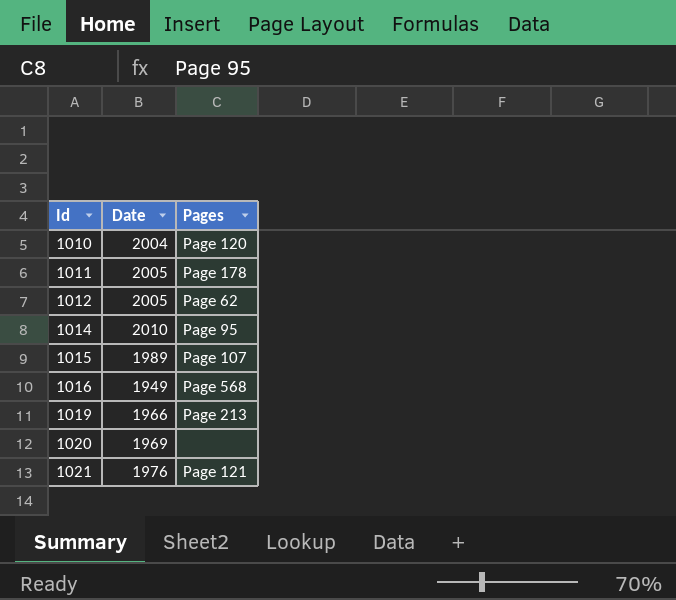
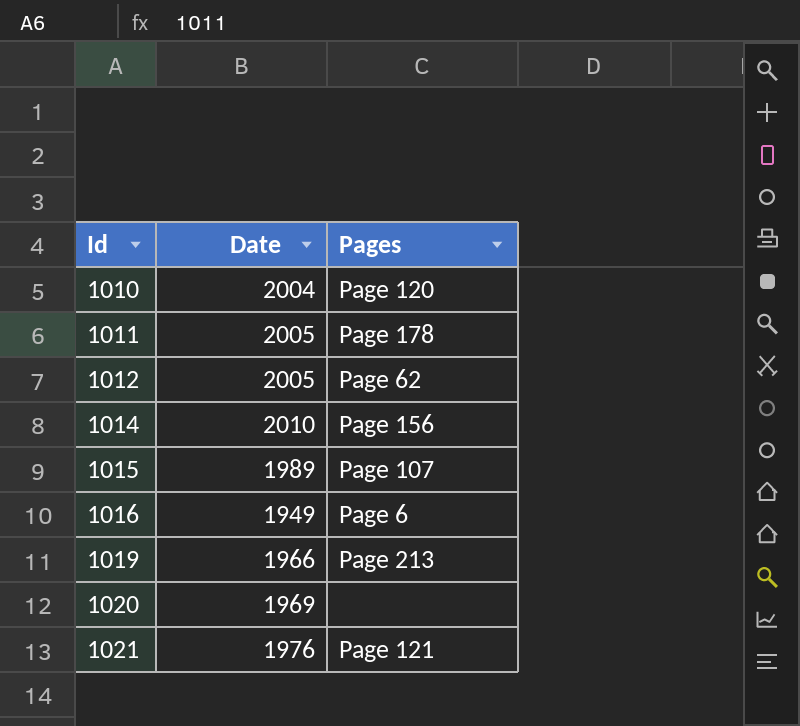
1014 | Pages: Page 95 -> Page 156
1016 | Pages: Page 568 -> Page 6

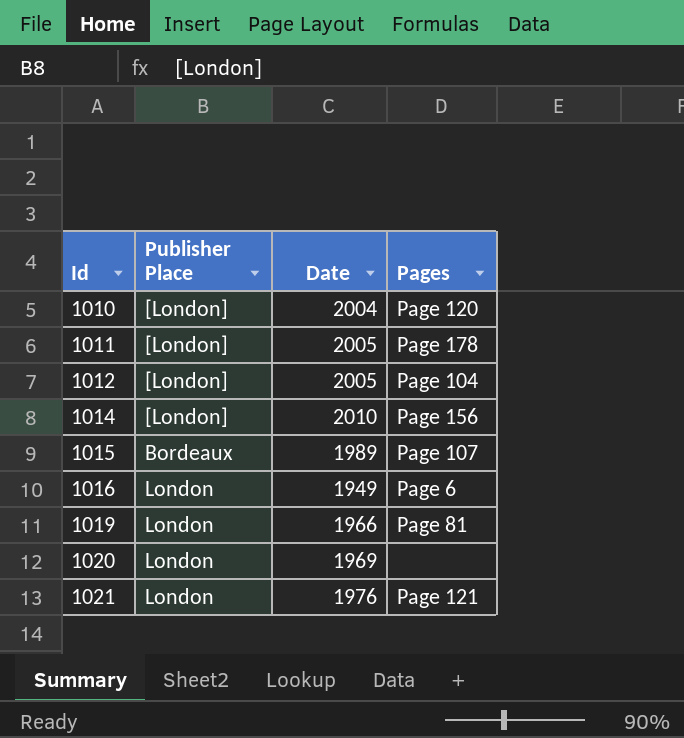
column Publisher Place | position: none -> 2
1012 | Pages: Page 62 -> Page 104
1019 | Pages: Page 213 -> Page 81

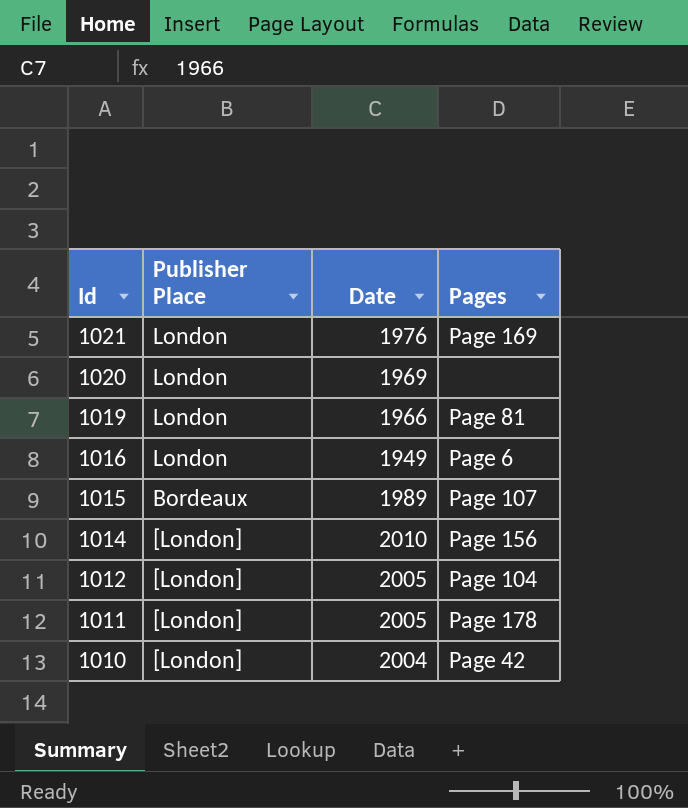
row order: Id ascending -> Id descending
1021 | Pages: Page 121 -> Page 169
1010 | Pages: Page 120 -> Page 42

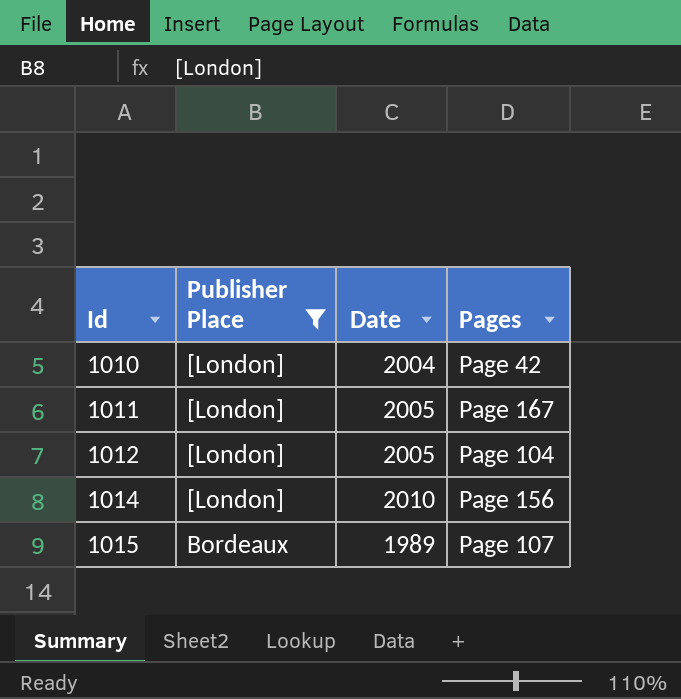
filter: none -> Publisher Place != London
row order: Id descending -> Id ascending
1011 | Pages: Page 178 -> Page 167

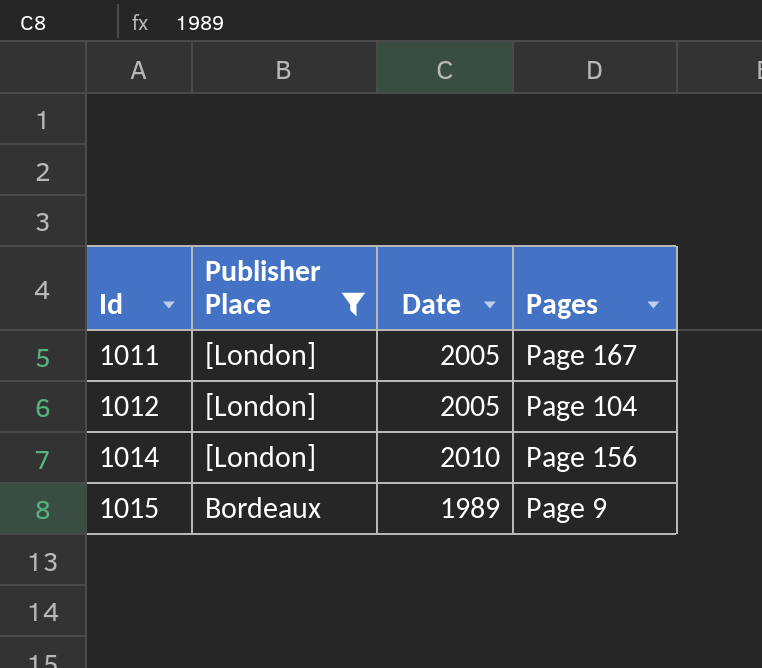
row 1010: [London] | 2004 | Page 42 -> none
1015 | Pages: Page 107 -> Page 9

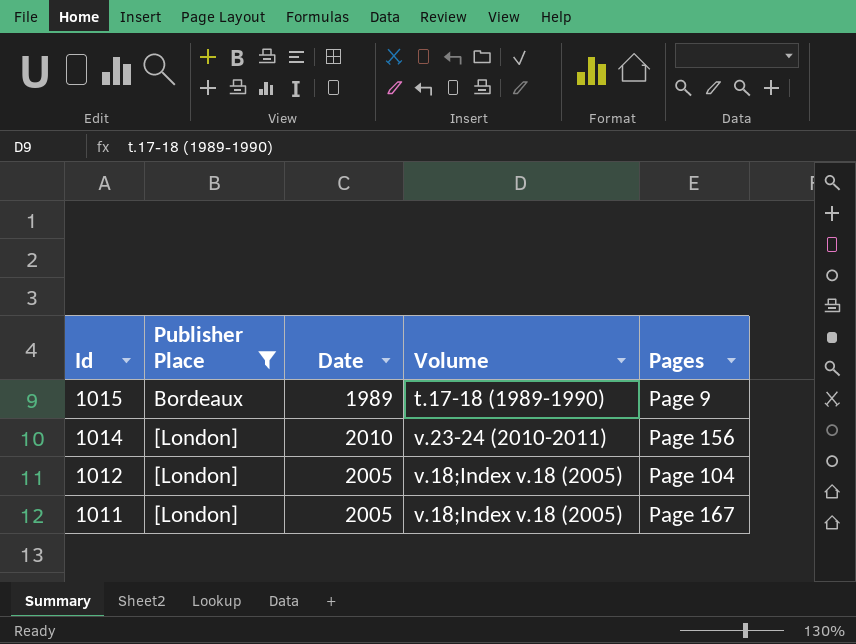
row order: Id ascending -> Id descending
column Volume | position: none -> 4

